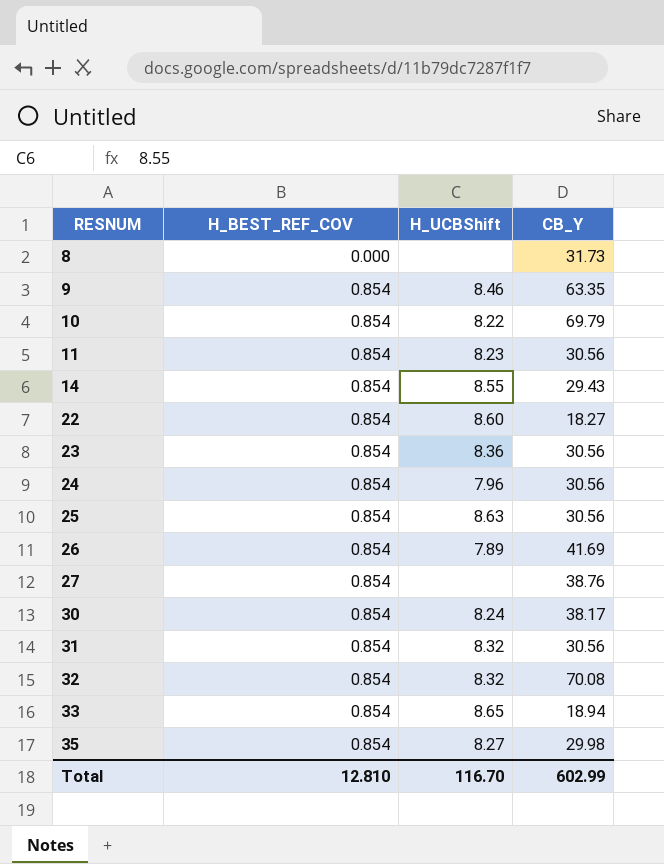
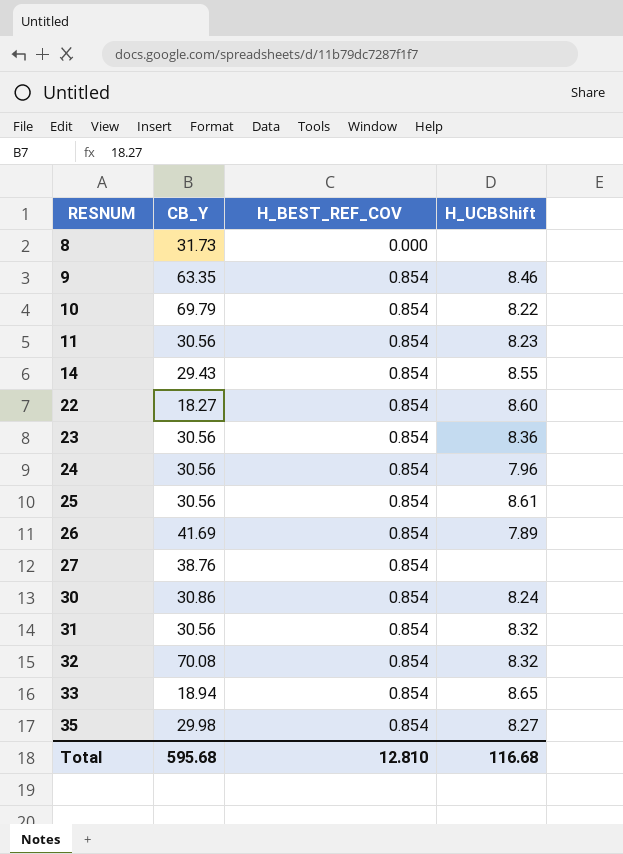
column CB_Y | position: 4 -> 2
25 | H_UCBShift: 8.63 -> 8.61
30 | CB_Y: 38.17 -> 30.86
Total | CB_Y: 602.99 -> 595.68
Total | H_UCBShift: 116.70 -> 116.68

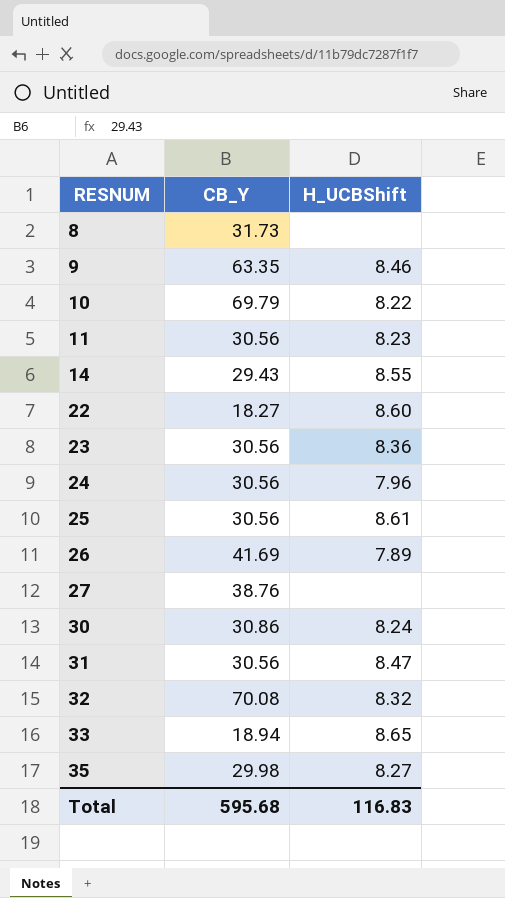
column H_BEST_REF_COV | position: 3 -> none
31 | H_UCBShift: 8.32 -> 8.47
Total | H_UCBShift: 116.68 -> 116.83

